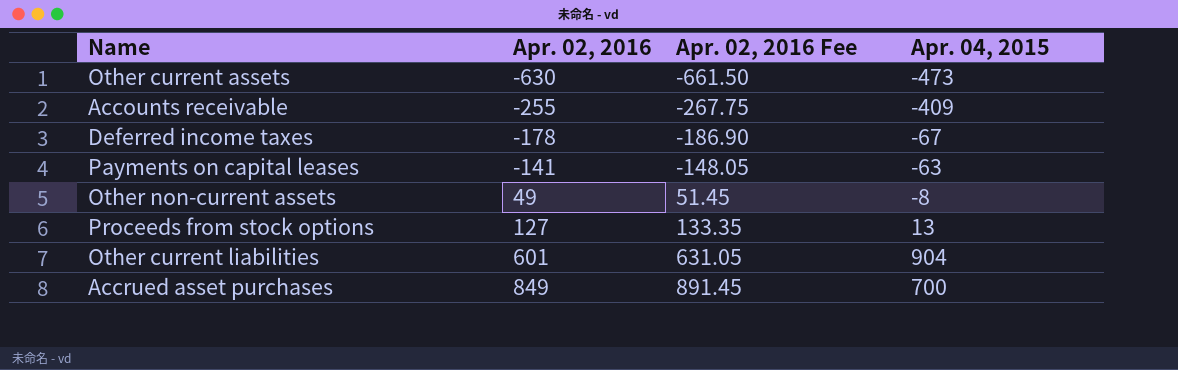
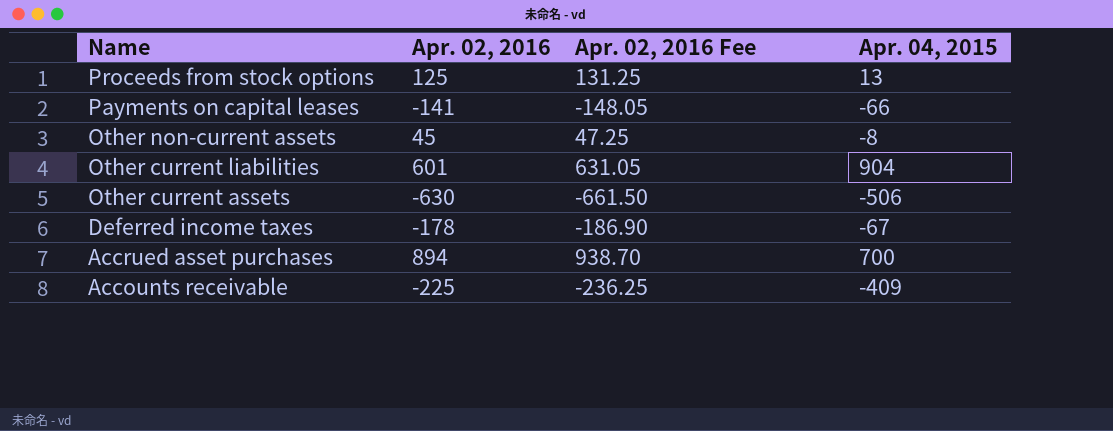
row order: Apr. 02, 2016 ascending -> Name descending
Proceeds from stock options | Apr. 02, 2016: 127 -> 125
Proceeds from stock options | Apr. 02, 2016 Fee: 133.35 -> 131.25
Payments on capital leases | Apr. 04, 2015: -63 -> -66
Other non-current assets | Apr. 02, 2016: 49 -> 45
Other non-current assets | Apr. 02, 2016 Fee: 51.45 -> 47.25
Other current assets | Apr. 04, 2015: -473 -> -506
Accrued asset purchases | Apr. 02, 2016: 849 -> 894
Accrued asset purchases | Apr. 02, 2016 Fee: 891.45 -> 938.70
Accounts receivable | Apr. 02, 2016: -255 -> -225
Accounts receivable | Apr. 02, 2016 Fee: -267.75 -> -236.25

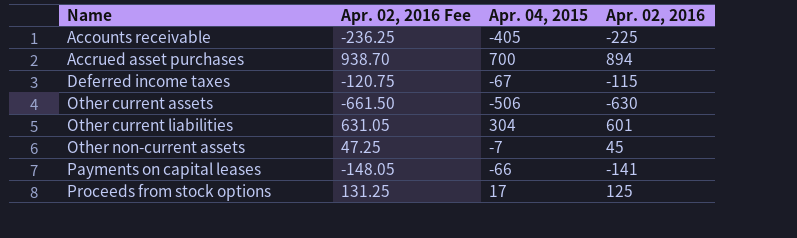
row order: Name descending -> Name ascending
column Apr. 02, 2016 | position: 2 -> 4
Accounts receivable | Apr. 04, 2015: -409 -> -405
Deferred income taxes | Apr. 02, 2016 Fee: -186.90 -> -120.75
Deferred income taxes | Apr. 02, 2016: -178 -> -115
Other current liabilities | Apr. 04, 2015: 904 -> 304
Other non-current assets | Apr. 04, 2015: -8 -> -7
Proceeds from stock options | Apr. 04, 2015: 13 -> 17

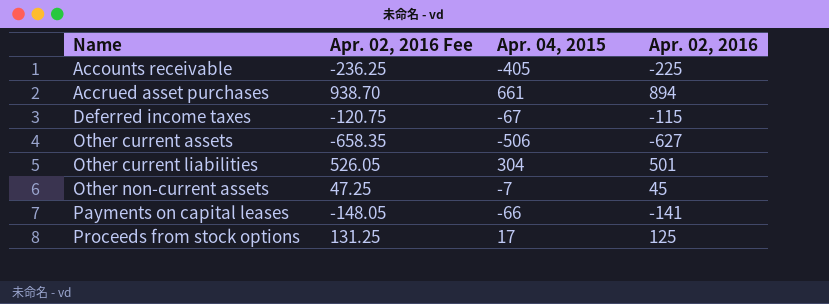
Accrued asset purchases | Apr. 04, 2015: 700 -> 661
Other current assets | Apr. 02, 2016 Fee: -661.50 -> -658.35
Other current assets | Apr. 02, 2016: -630 -> -627
Other current liabilities | Apr. 02, 2016 Fee: 631.05 -> 526.05
Other current liabilities | Apr. 02, 2016: 601 -> 501

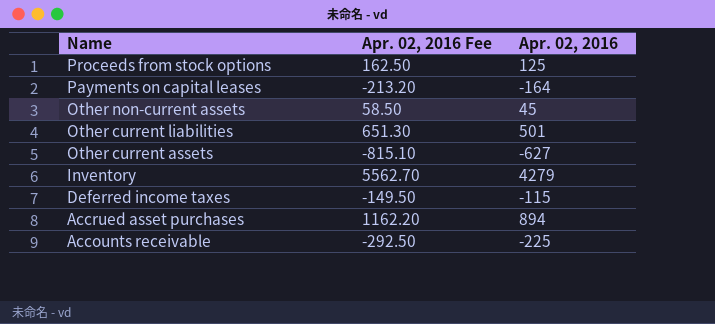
row order: Name ascending -> Name descending
column Apr. 04, 2015 | position: 3 -> none
column Apr. 02, 2016 Fee | formula: [Apr. 02, 2016] * 1.05 -> [Apr. 02, 2016] * 1.3
Payments on capital leases | Apr. 02, 2016: -141 -> -164
row Inventory: none -> 5562.70 | 4279

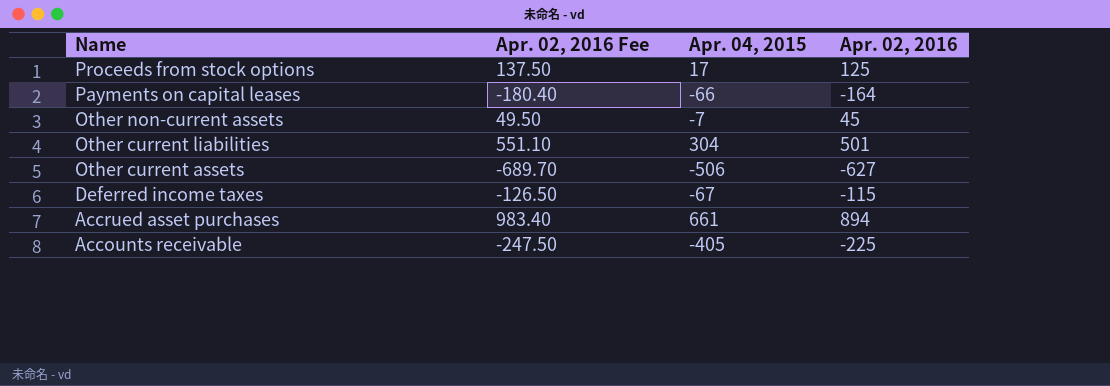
column Apr. 02, 2016 Fee | formula: [Apr. 02, 2016] * 1.3 -> [Apr. 02, 2016] * 1.1
column Apr. 04, 2015 | position: none -> 3
row Inventory: 5562.70 | 4279 -> none

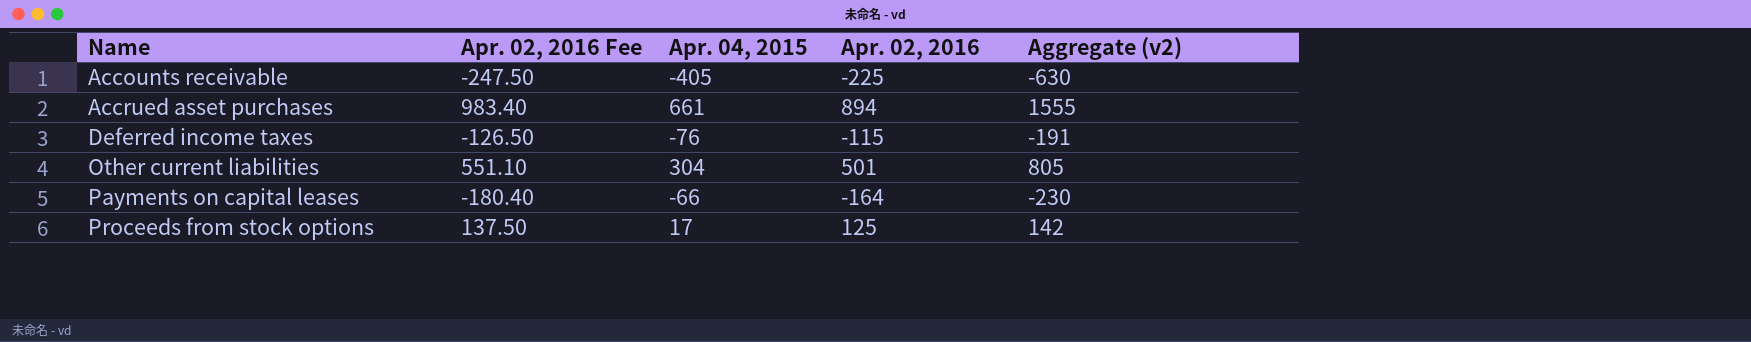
row order: Name descending -> Name ascending
column Aggregate (v2) | formula: none -> [Apr. 04, 2015] + [Apr. 02, 2016]
row Other non-current assets: 49.50 | -7 | 45 -> none
row Other current assets: -689.70 | -506 | -627 -> none
Deferred income taxes | Apr. 04, 2015: -67 -> -76

